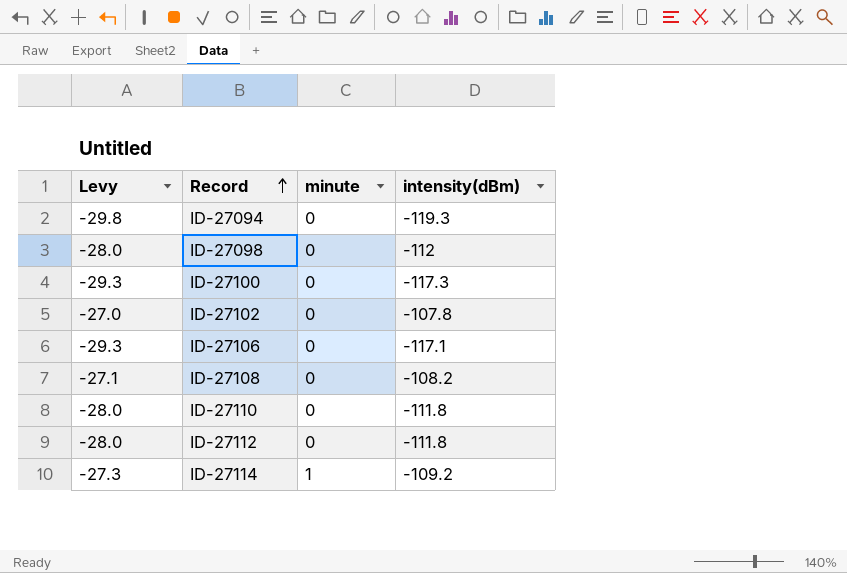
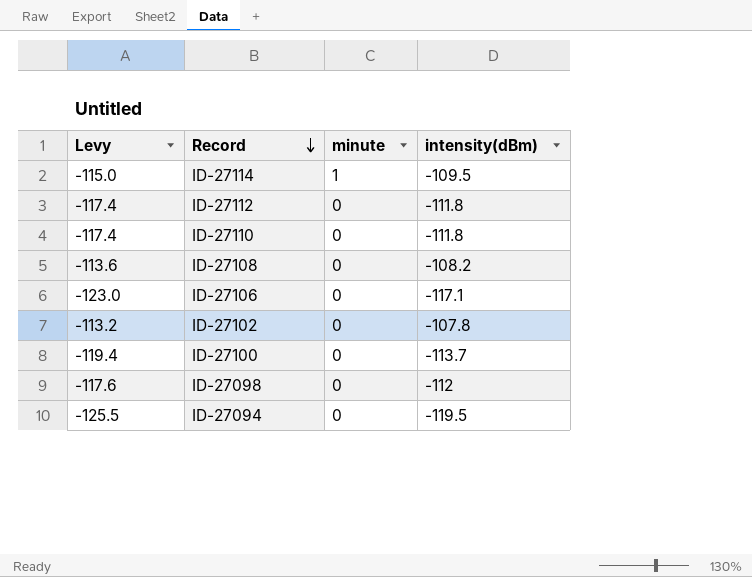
row order: Record ascending -> Record descending
column Levy | formula: [intensity(dBm)] * 0.25 -> [intensity(dBm)] * 1.05
ID-27114 | intensity(dBm): -109.2 -> -109.5
ID-27100 | intensity(dBm): -117.3 -> -113.7
ID-27094 | intensity(dBm): -119.3 -> -119.5

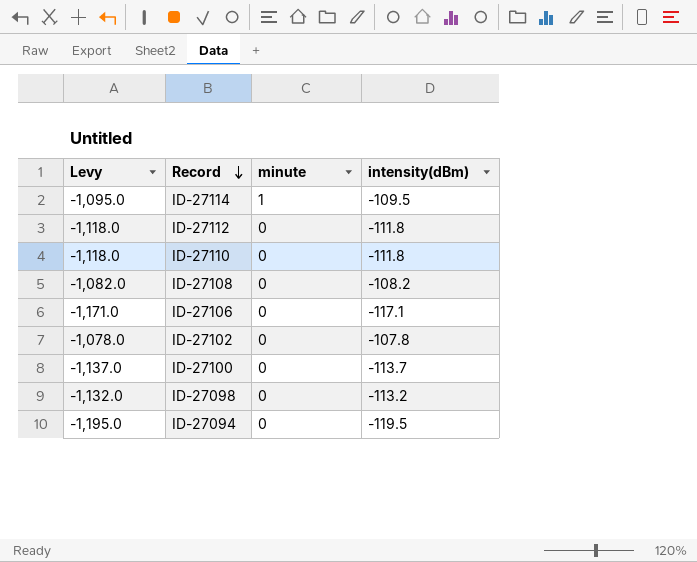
column Levy | formula: [intensity(dBm)] * 1.05 -> [intensity(dBm)] * 10
ID-27098 | intensity(dBm): -112 -> -113.2

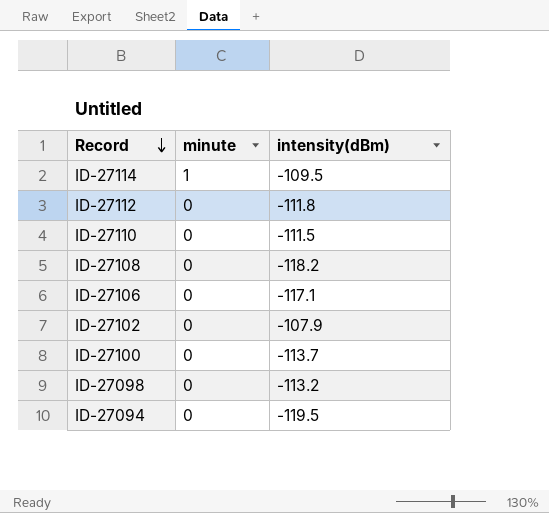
column Levy | formula: [intensity(dBm)] * 10 -> none
ID-27110 | intensity(dBm): -111.8 -> -111.5
ID-27108 | intensity(dBm): -108.2 -> -118.2
ID-27102 | intensity(dBm): -107.8 -> -107.9

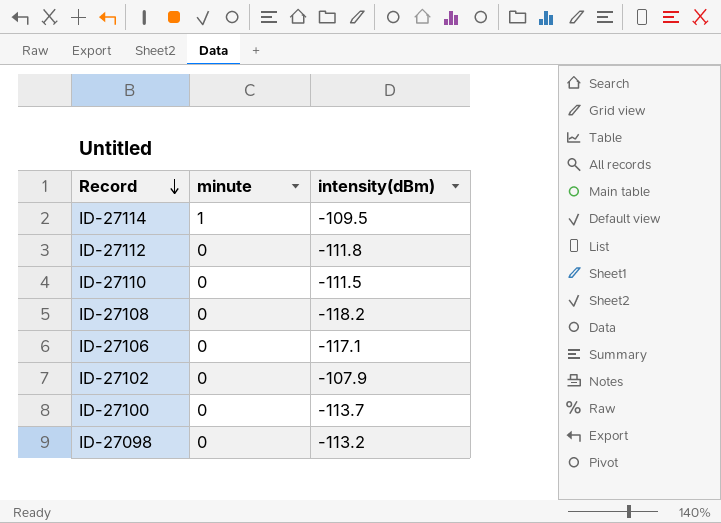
row ID-27094: 0 | -119.5 -> none

